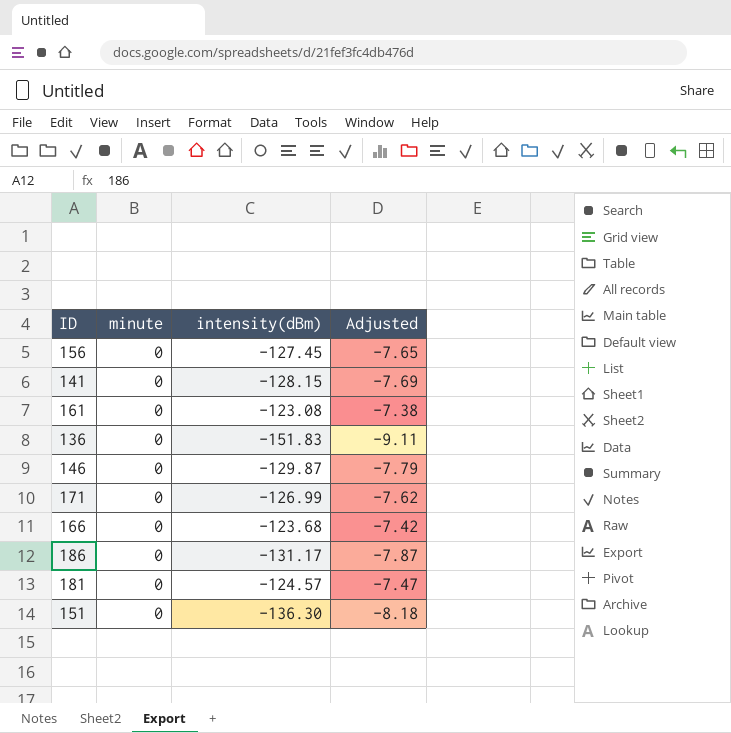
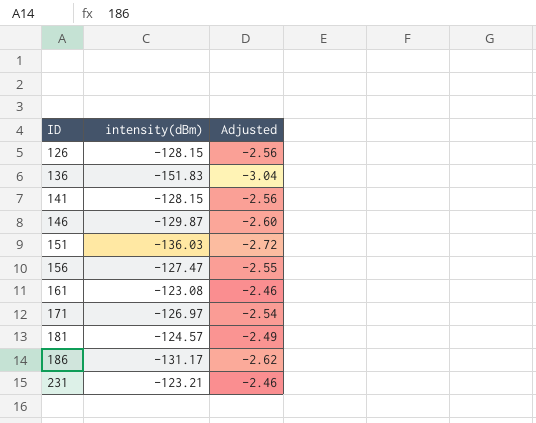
row order: none -> ID ascending
column minute | position: 2 -> none
column Adjusted | formula: [intensity(dBm)] * 0.06 -> [intensity(dBm)] * 0.02
row 166: 0 | -123.68 | -7.42 -> none
row 126: none -> -128.15 | -2.56
151 | intensity(dBm): -136.30 -> -136.03
156 | intensity(dBm): -127.45 -> -127.47
171 | intensity(dBm): -126.99 -> -126.97
row 231: none -> -123.21 | -2.46

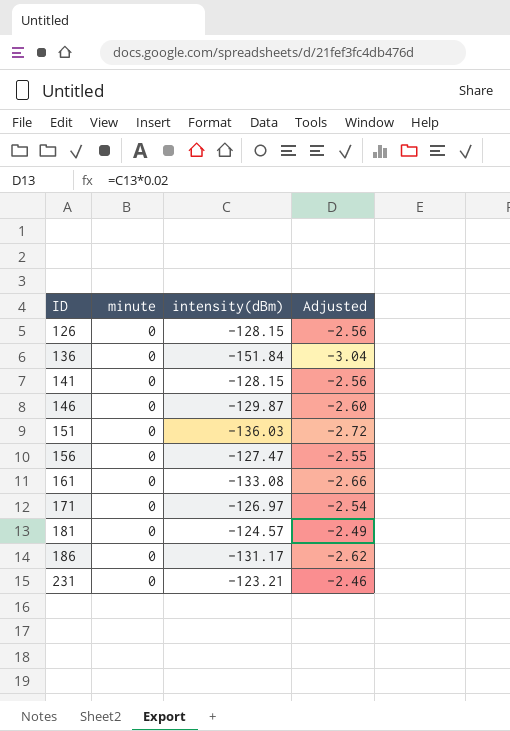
column minute | position: none -> 2
136 | intensity(dBm): -151.83 -> -151.84
161 | intensity(dBm): -123.08 -> -133.08
161 | Adjusted: -2.46 -> -2.66

